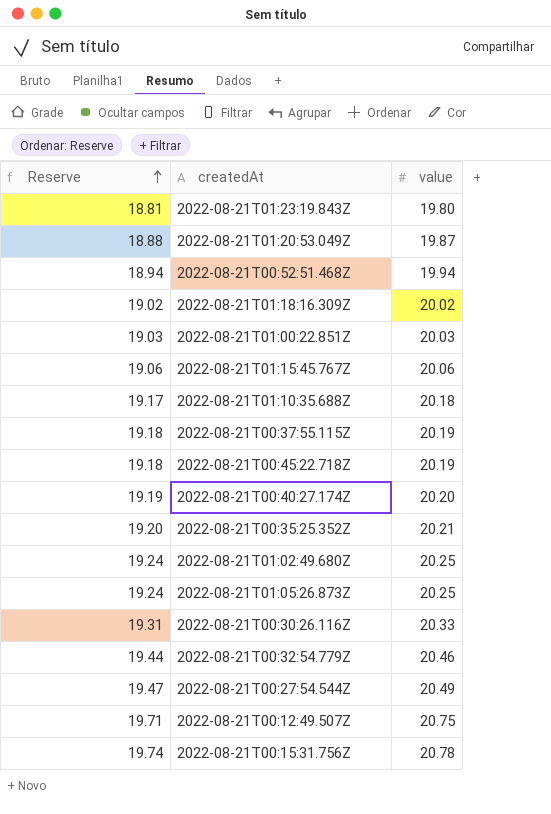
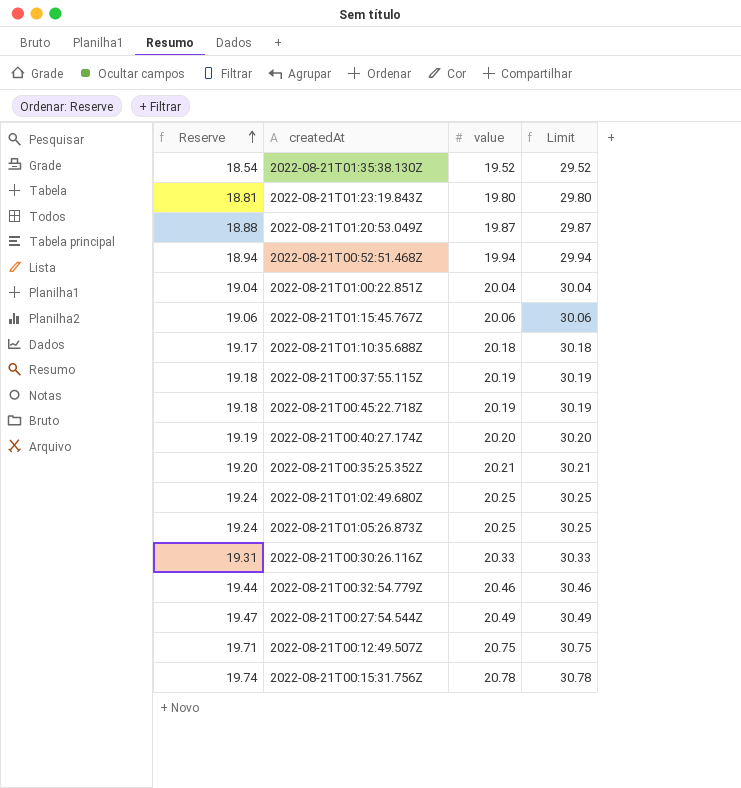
column Limit | formula: none -> [value] + 10
row 2022-08-21T01:18:16.309Z: 19.02 | 20.02 -> none
row 2022-08-21T01:35:38.130Z: none -> 18.54 | 19.52 | 29.52
2022-08-21T01:00:22.851Z | Reserve: 19.03 -> 19.04
2022-08-21T01:00:22.851Z | value: 20.03 -> 20.04

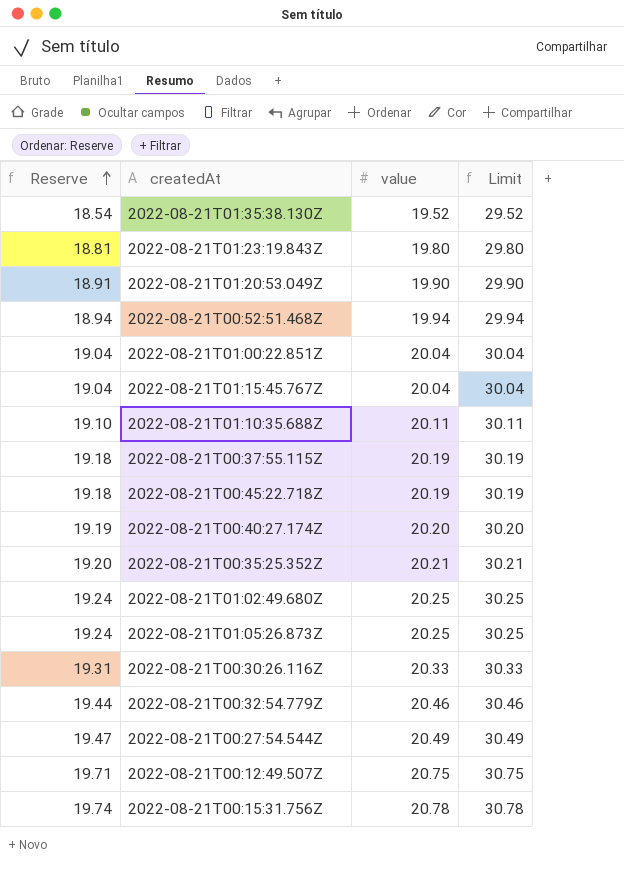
2022-08-21T01:20:53.049Z | Reserve: 18.88 -> 18.91
2022-08-21T01:20:53.049Z | value: 19.87 -> 19.90
2022-08-21T01:20:53.049Z | Limit: 29.87 -> 29.90
2022-08-21T01:15:45.767Z | Reserve: 19.06 -> 19.04
2022-08-21T01:15:45.767Z | value: 20.06 -> 20.04
2022-08-21T01:15:45.767Z | Limit: 30.06 -> 30.04
2022-08-21T01:10:35.688Z | Reserve: 19.17 -> 19.10
2022-08-21T01:10:35.688Z | value: 20.18 -> 20.11
2022-08-21T01:10:35.688Z | Limit: 30.18 -> 30.11

